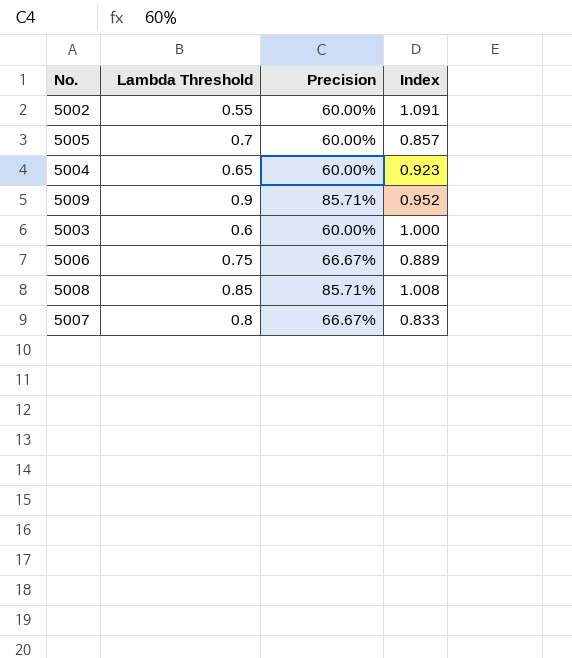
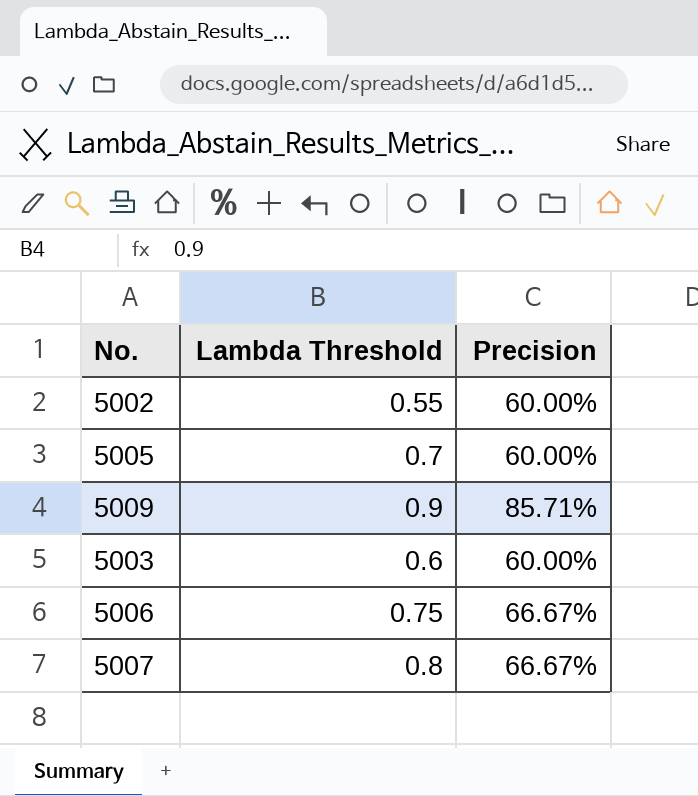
column Index | formula: [Precision] / [Lambda Threshold] -> none
row 5004: 0.65 | 60.00% | 0.923 -> none
row 5008: 0.85 | 85.71% | 1.008 -> none

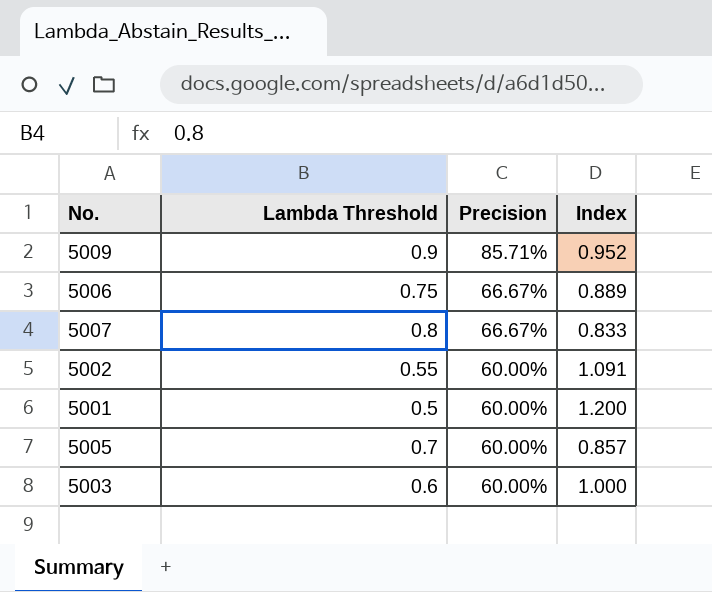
row order: none -> Precision descending
column Index | formula: none -> [Precision] / [Lambda Threshold]
row 5001: none -> 0.5 | 60.00% | 1.200

